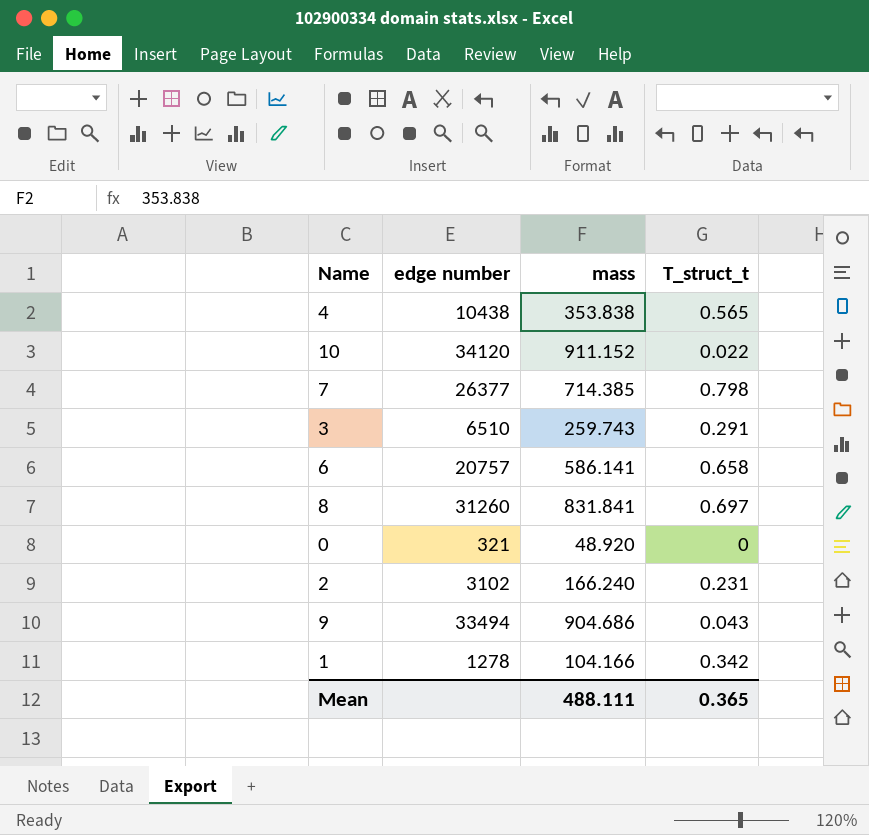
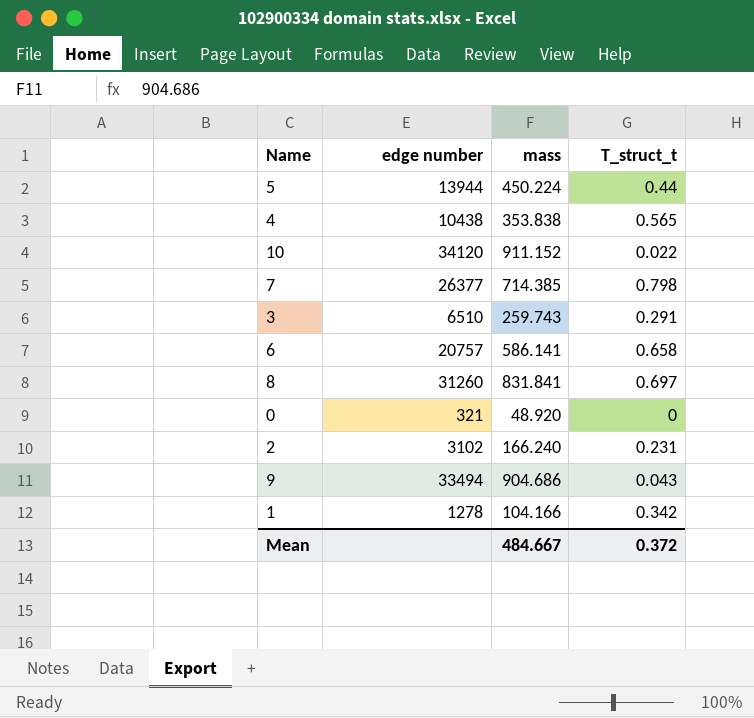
row 5: none -> 13944 | 450.224 | 0.44
Mean | mass: 488.111 -> 484.667
Mean | T_struct_t: 0.365 -> 0.372

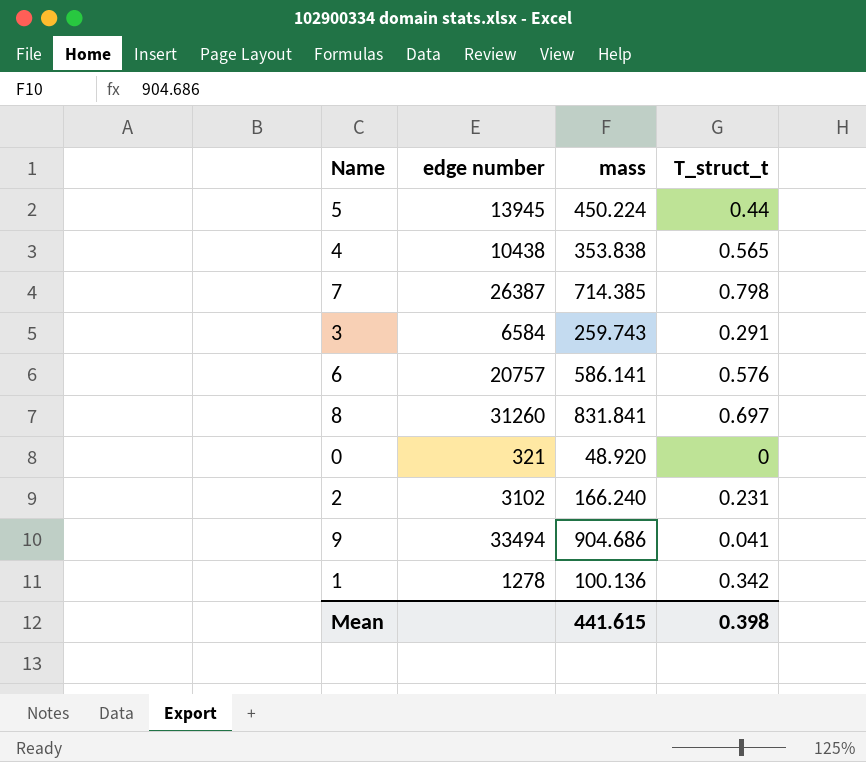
row 10: 34120 | 911.152 | 0.022 -> none
5 | edge number: 13944 -> 13945
7 | edge number: 26377 -> 26387
3 | edge number: 6510 -> 6584
6 | T_struct_t: 0.658 -> 0.576
9 | T_struct_t: 0.043 -> 0.041
1 | mass: 104.166 -> 100.136
Mean | mass: 484.667 -> 441.615
Mean | T_struct_t: 0.372 -> 0.398

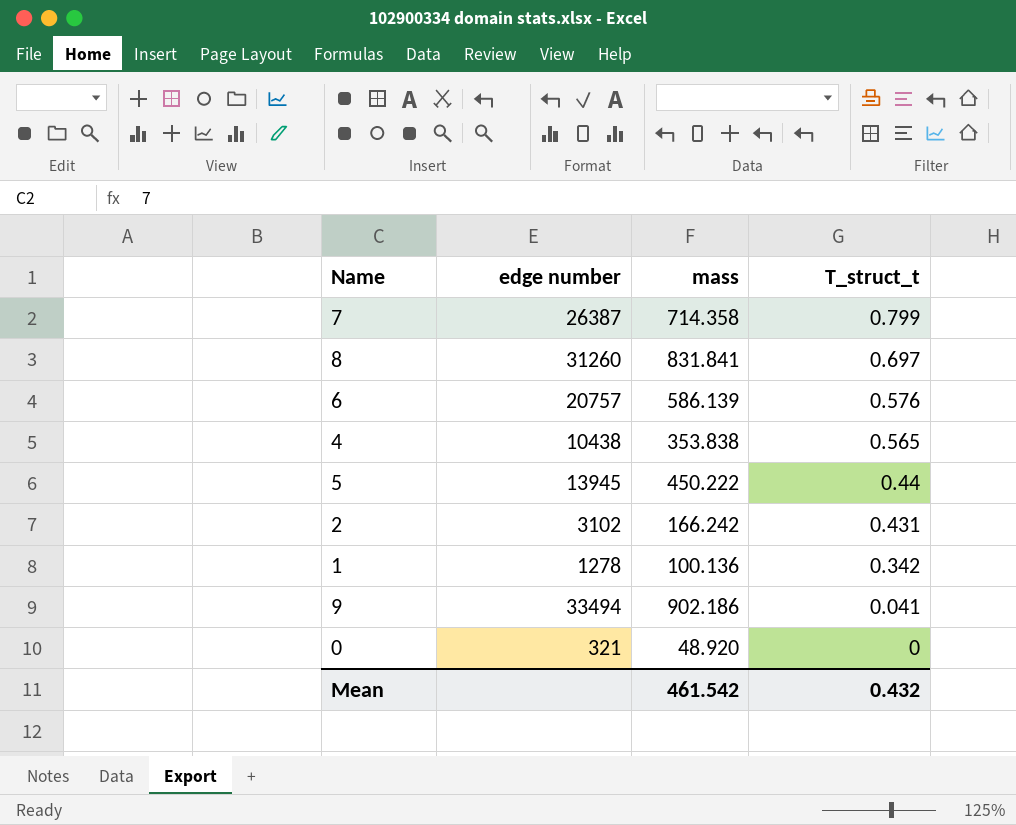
row order: none -> T_struct_t descending
row 3: 6584 | 259.743 | 0.291 -> none
7 | mass: 714.385 -> 714.358
7 | T_struct_t: 0.798 -> 0.799
6 | mass: 586.141 -> 586.139
5 | mass: 450.224 -> 450.222
2 | mass: 166.240 -> 166.242
2 | T_struct_t: 0.231 -> 0.431
9 | mass: 904.686 -> 902.186
Mean | mass: 441.615 -> 461.542
Mean | T_struct_t: 0.398 -> 0.432

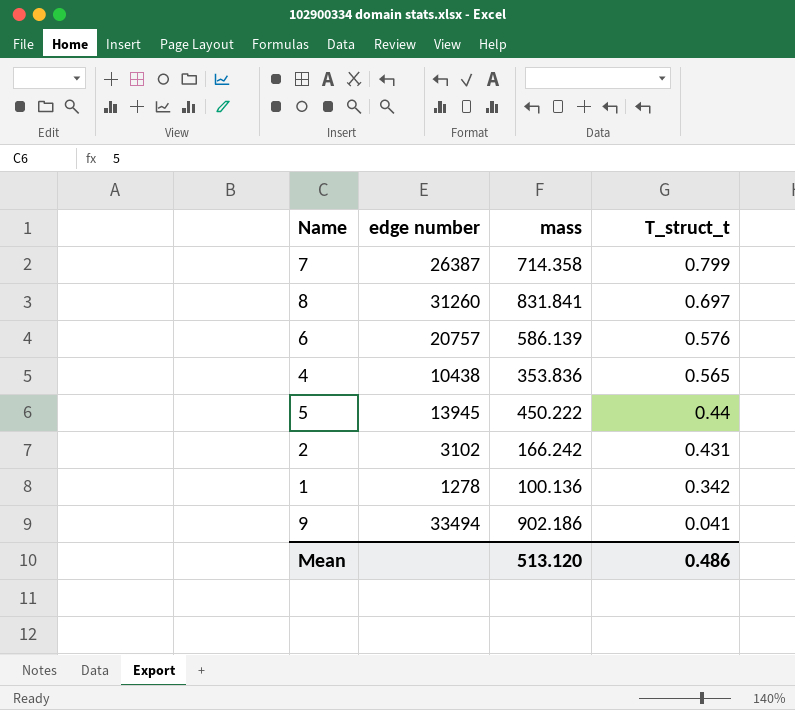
row 0: 321 | 48.920 | 0 -> none
4 | mass: 353.838 -> 353.836
Mean | mass: 461.542 -> 513.120
Mean | T_struct_t: 0.432 -> 0.486

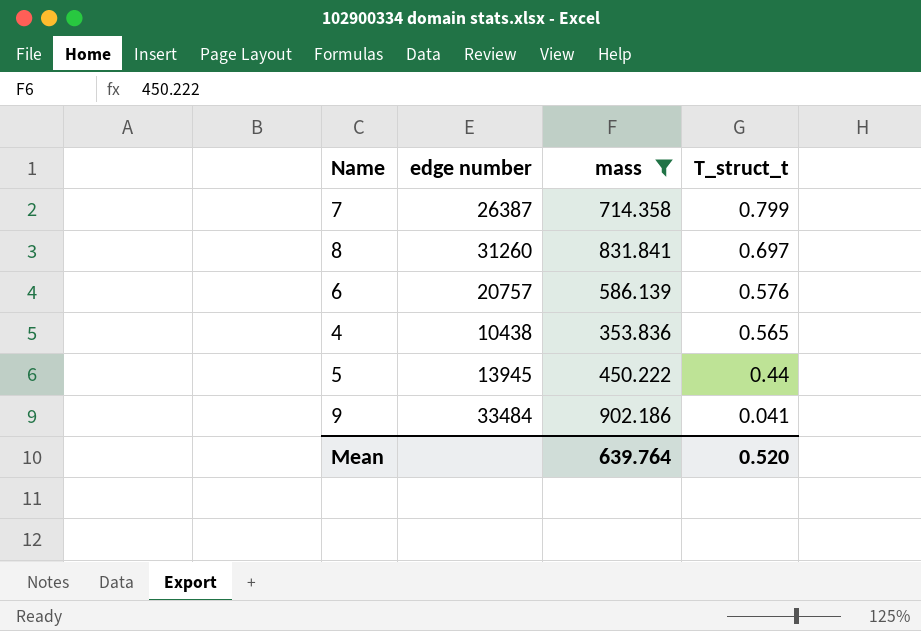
filter: none -> mass >= 353.836
9 | edge number: 33494 -> 33484
Mean | mass: 513.120 -> 639.764
Mean | T_struct_t: 0.486 -> 0.520

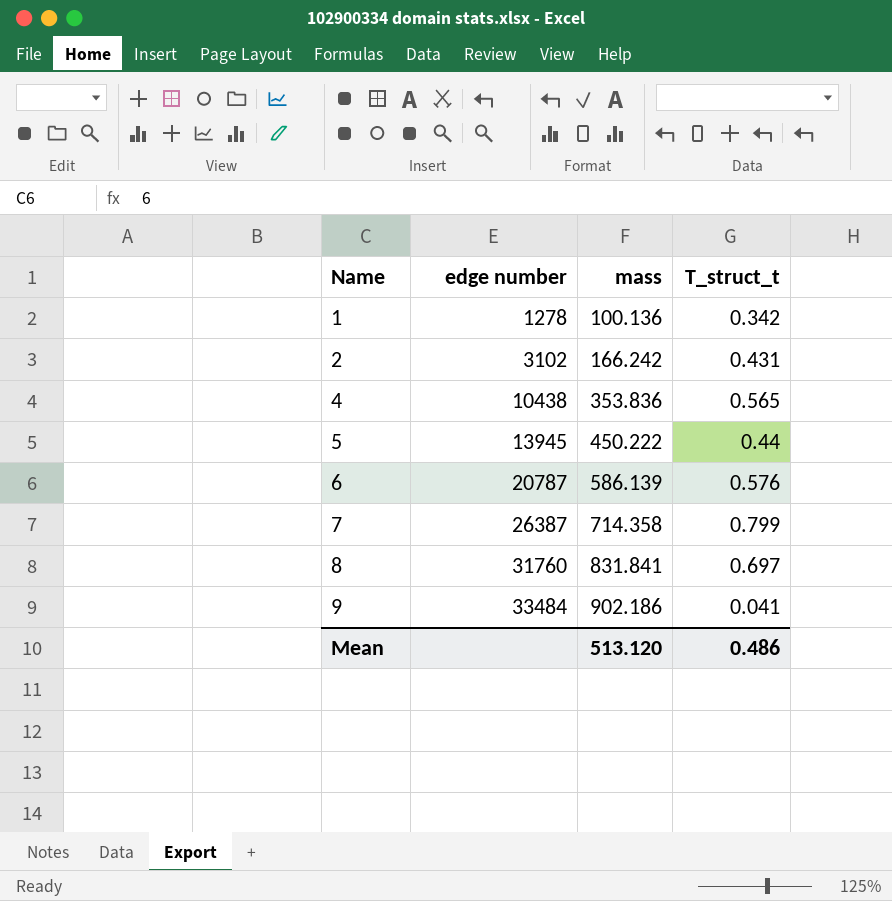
filter: mass >= 353.836 -> none
row order: T_struct_t descending -> Name ascending
6 | edge number: 20757 -> 20787
8 | edge number: 31260 -> 31760
Mean | mass: 639.764 -> 513.120
Mean | T_struct_t: 0.520 -> 0.486

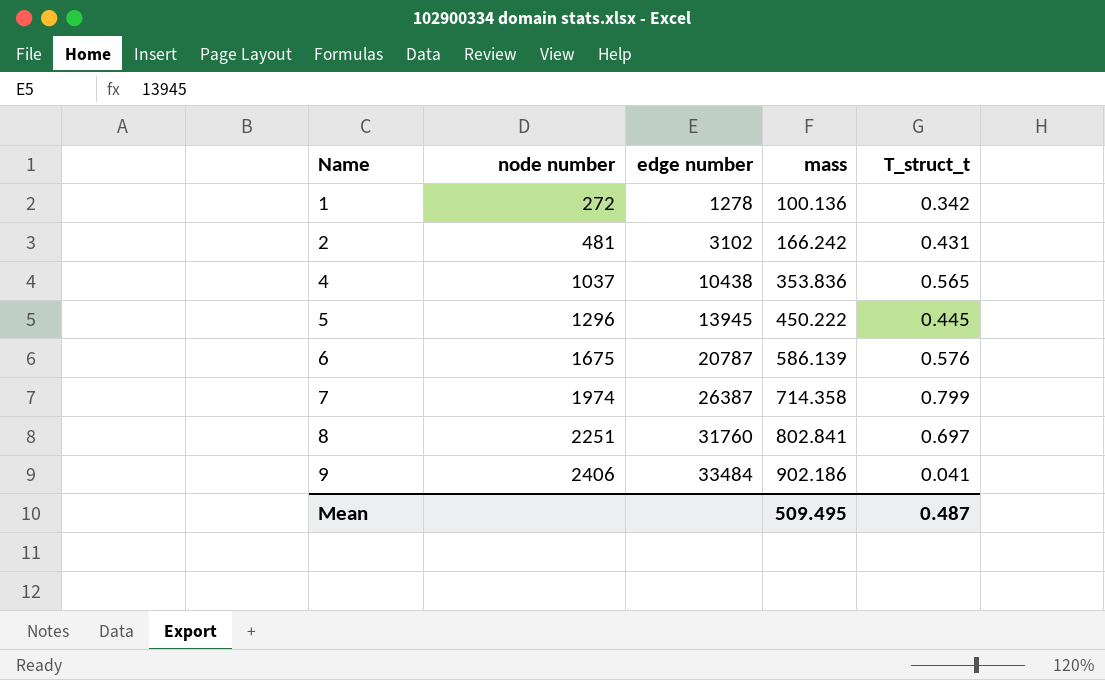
column node number | position: none -> 2
5 | T_struct_t: 0.44 -> 0.445
8 | mass: 831.841 -> 802.841
Mean | mass: 513.120 -> 509.495
Mean | T_struct_t: 0.486 -> 0.487

